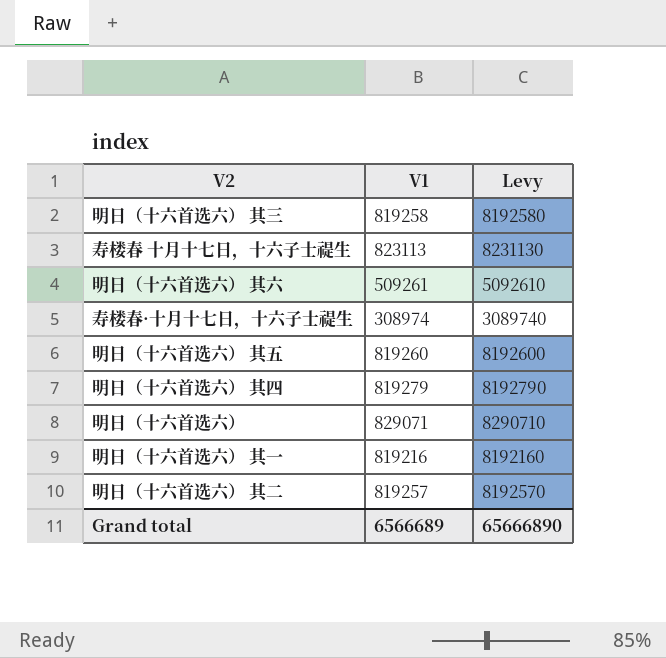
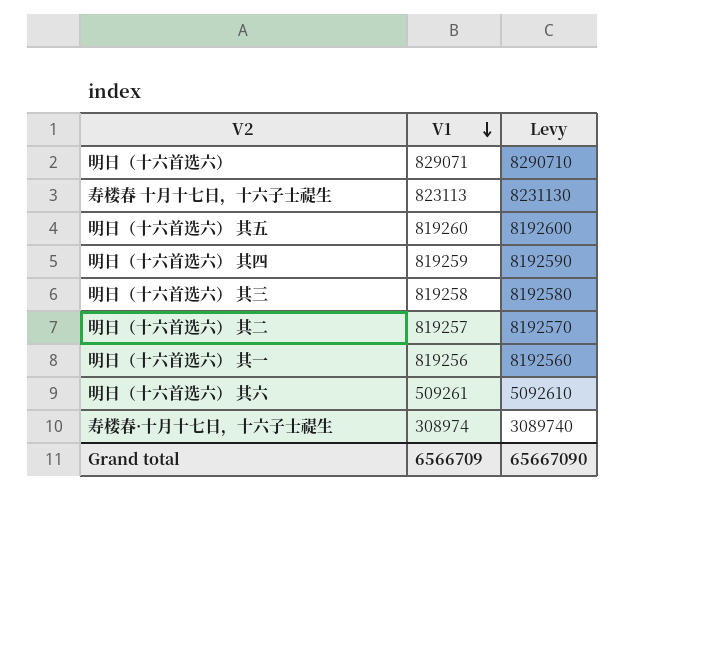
row order: none -> V1 descending
明日（十六首选六） 其四 | V1: 819279 -> 819259
明日（十六首选六） 其四 | Levy: 8192790 -> 8192590
明日（十六首选六） 其一 | V1: 819216 -> 819256
明日（十六首选六） 其一 | Levy: 8192160 -> 8192560
Grand total | V1: 6566689 -> 6566709
Grand total | Levy: 65666890 -> 65667090

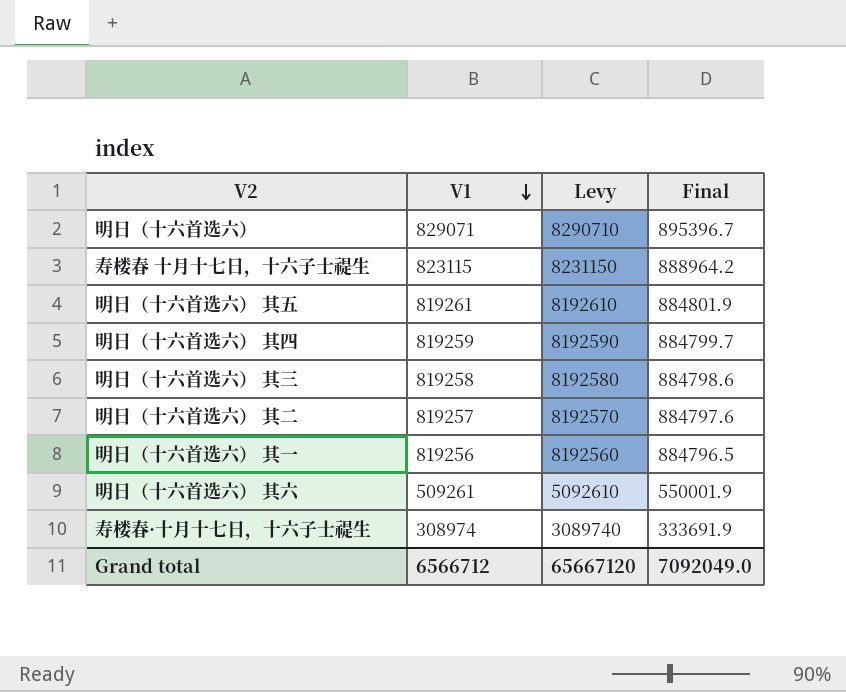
column Final | formula: none -> [V1] * 1.08
寿楼春 十月十七日，十六子士禔生 | V1: 823113 -> 823115
寿楼春 十月十七日，十六子士禔生 | Levy: 8231130 -> 8231150
明日（十六首选六） 其五 | V1: 819260 -> 819261
明日（十六首选六） 其五 | Levy: 8192600 -> 8192610
Grand total | V1: 6566709 -> 6566712
Grand total | Levy: 65667090 -> 65667120

